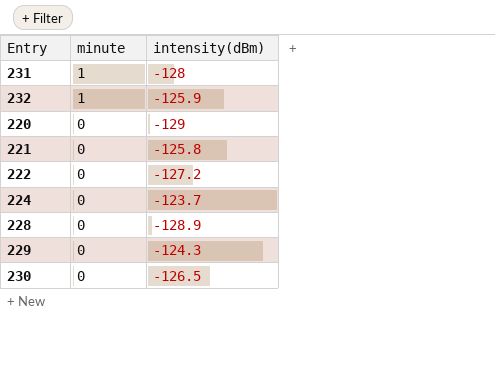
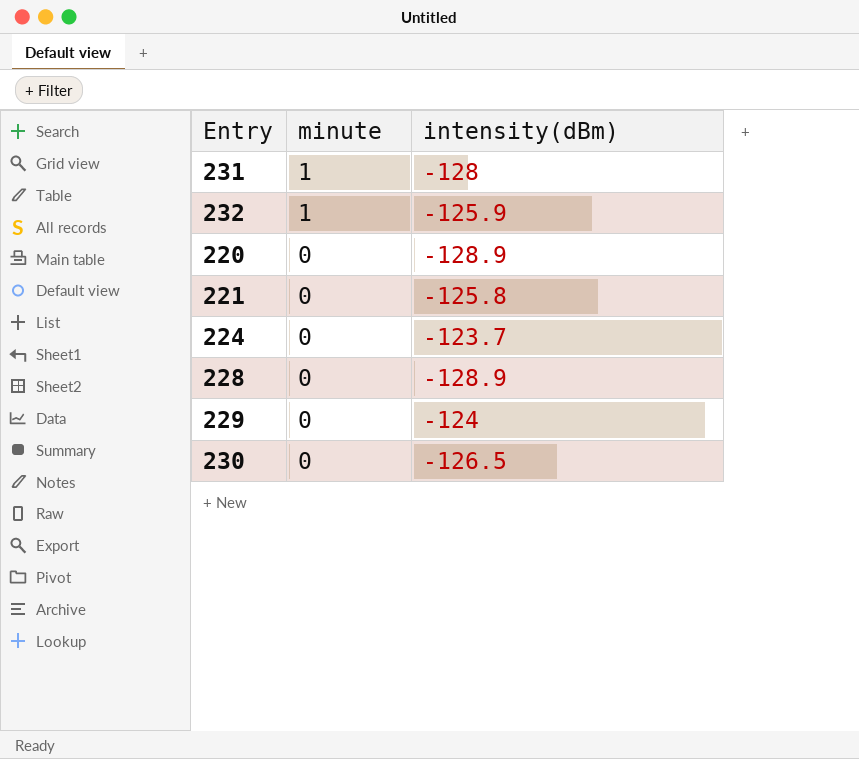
row 222: 0 | -127.2 -> none
220 | intensity(dBm): -129 -> -128.9
229 | intensity(dBm): -124.3 -> -124

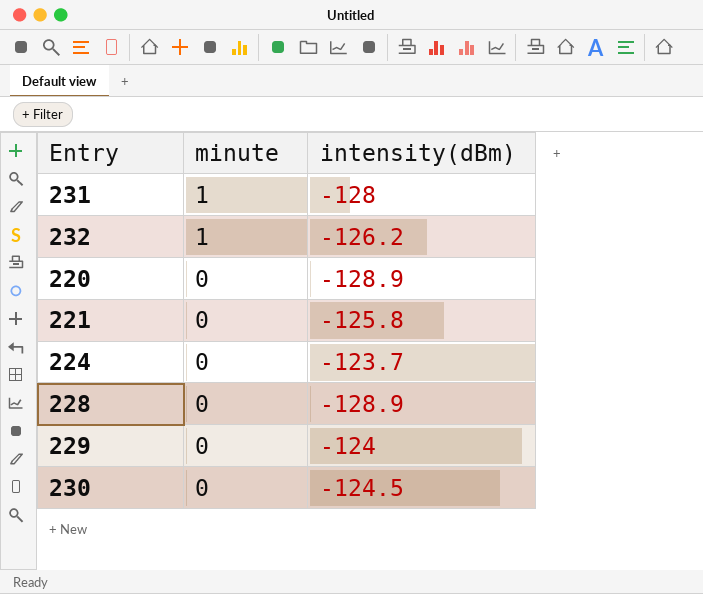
232 | intensity(dBm): -125.9 -> -126.2
230 | intensity(dBm): -126.5 -> -124.5

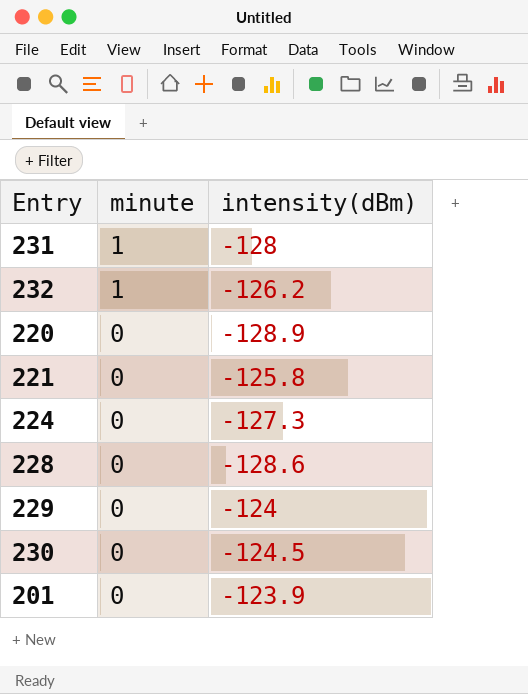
224 | intensity(dBm): -123.7 -> -127.3
228 | intensity(dBm): -128.9 -> -128.6
row 201: none -> 0 | -123.9

